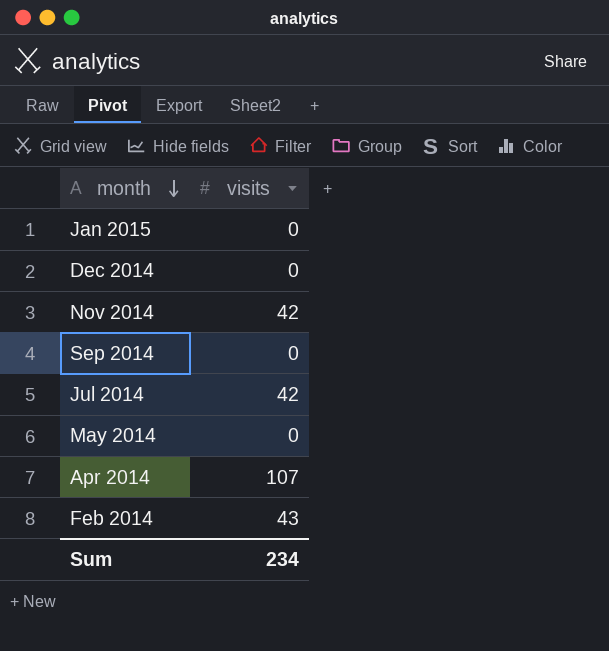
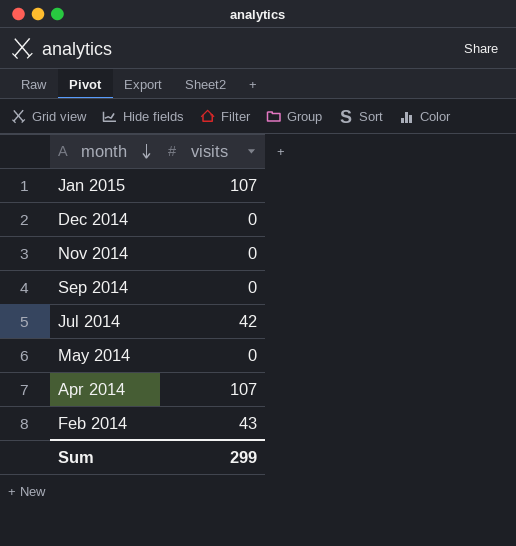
Jan 2015 | visits: 0 -> 107
Nov 2014 | visits: 42 -> 0
Sum | visits: 234 -> 299

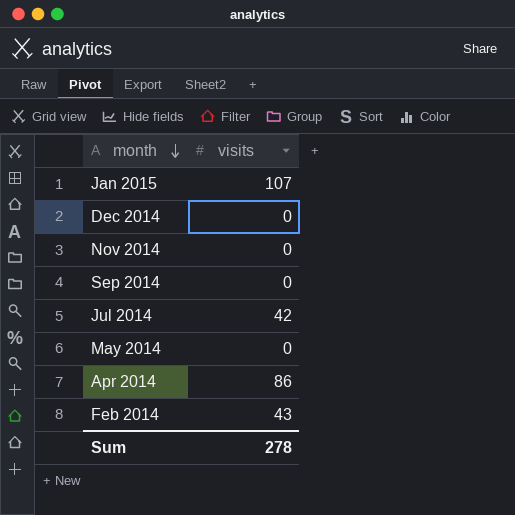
Apr 2014 | visits: 107 -> 86
Sum | visits: 299 -> 278

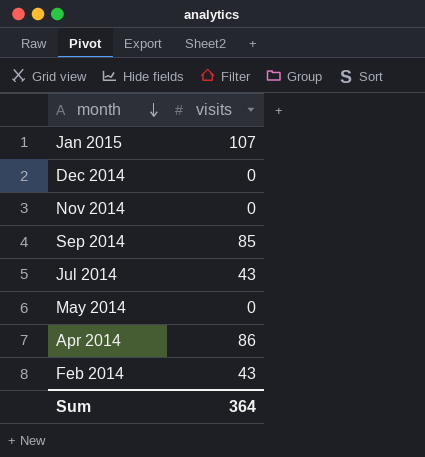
Sep 2014 | visits: 0 -> 85
Jul 2014 | visits: 42 -> 43
Sum | visits: 278 -> 364

